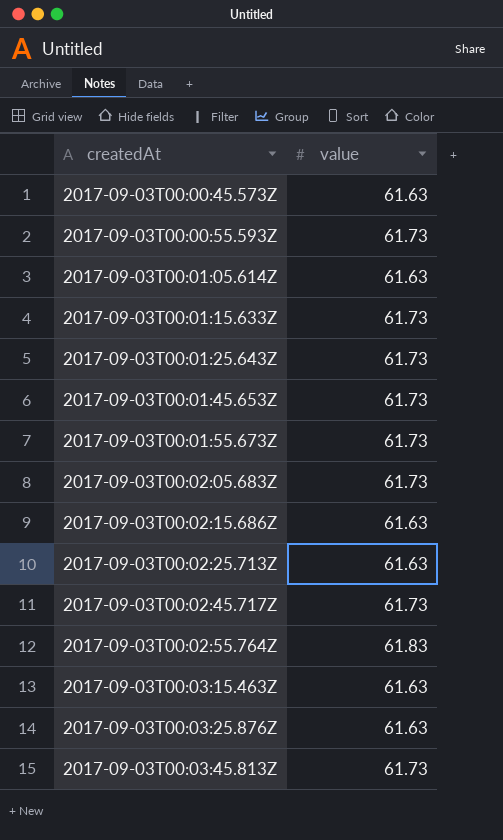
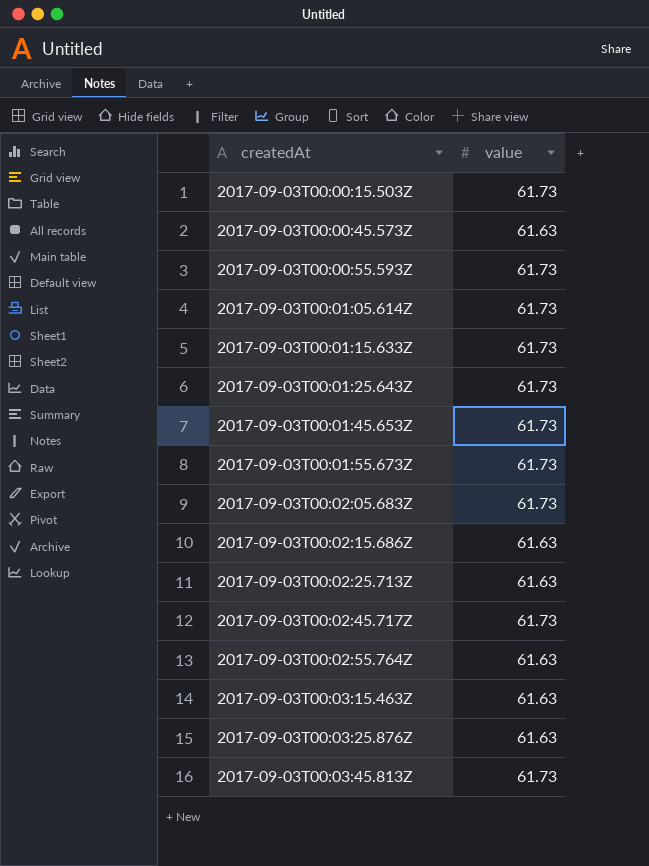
row 2017-09-03T00:00:15.503Z: none -> 61.73
2017-09-03T00:01:05.614Z | value: 61.63 -> 61.73
2017-09-03T00:02:55.764Z | value: 61.83 -> 61.63

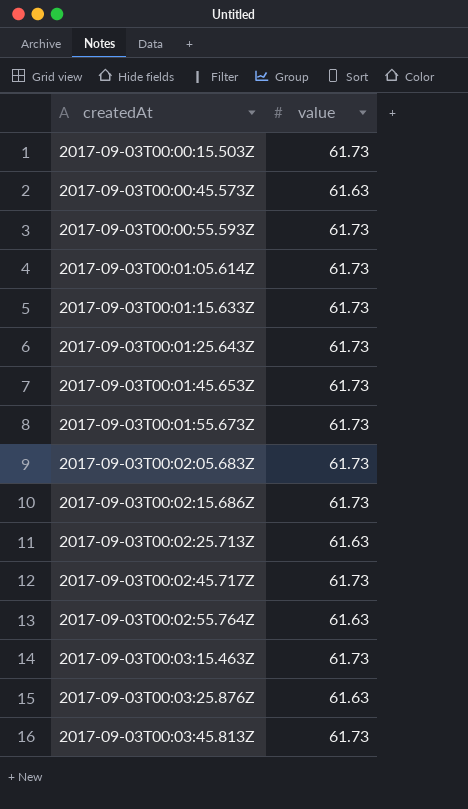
2017-09-03T00:02:15.686Z | value: 61.63 -> 61.73
2017-09-03T00:03:15.463Z | value: 61.63 -> 61.73

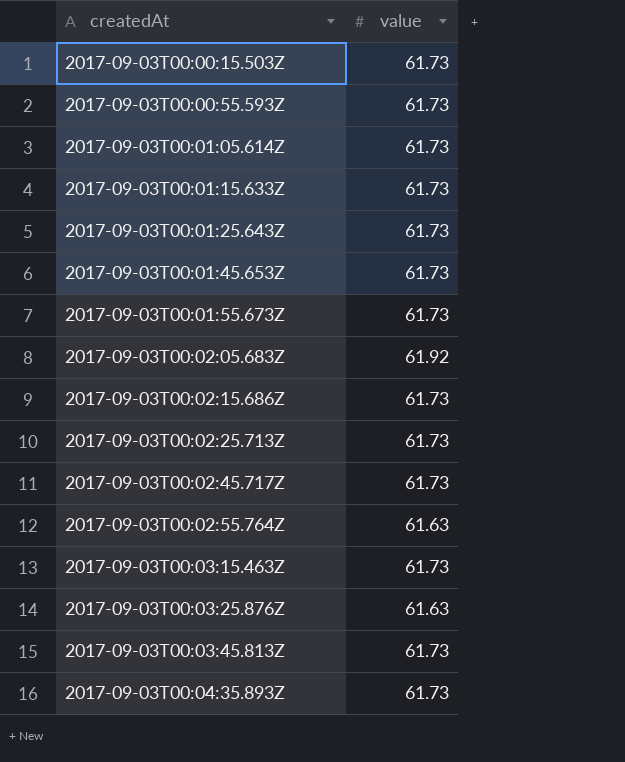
row 2017-09-03T00:00:45.573Z: 61.63 -> none
2017-09-03T00:02:05.683Z | value: 61.73 -> 61.92
2017-09-03T00:02:25.713Z | value: 61.63 -> 61.73
row 2017-09-03T00:04:35.893Z: none -> 61.73

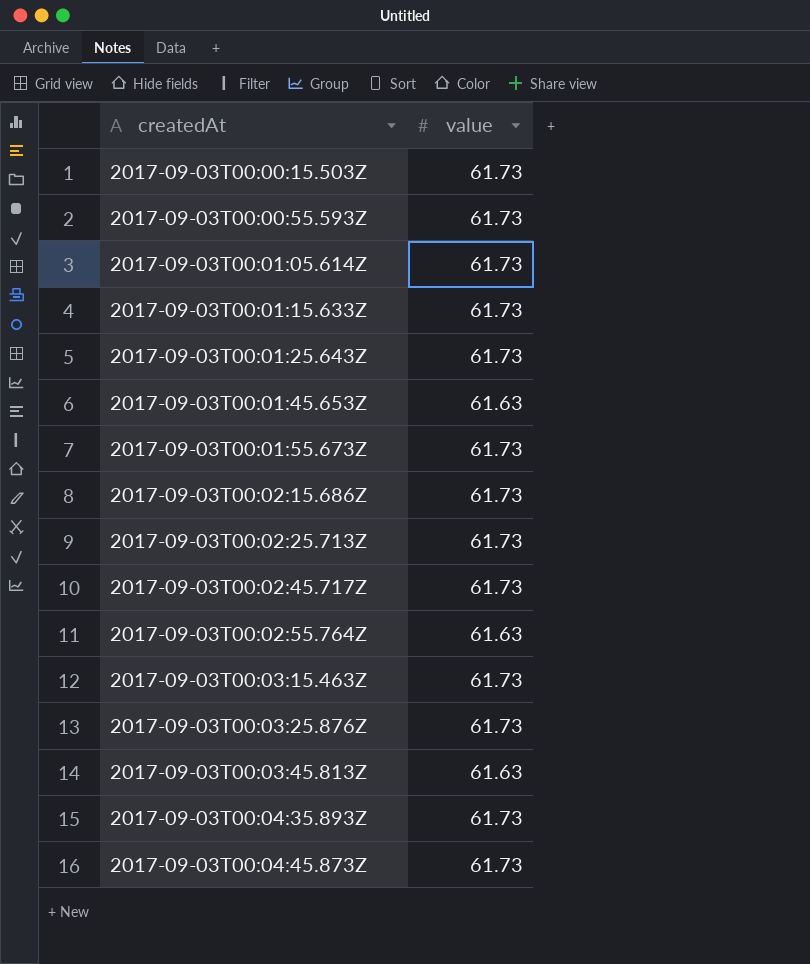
row 2017-09-03T00:02:05.683Z: 61.92 -> none
2017-09-03T00:01:45.653Z | value: 61.73 -> 61.63
2017-09-03T00:03:25.876Z | value: 61.63 -> 61.73
2017-09-03T00:03:45.813Z | value: 61.73 -> 61.63
row 2017-09-03T00:04:45.873Z: none -> 61.73

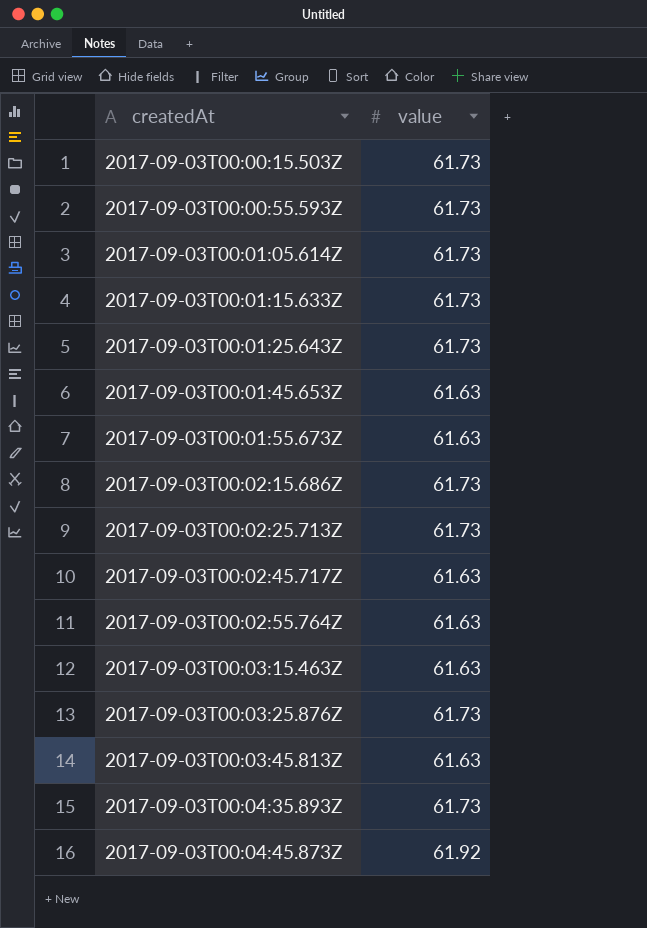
2017-09-03T00:01:55.673Z | value: 61.73 -> 61.63
2017-09-03T00:02:45.717Z | value: 61.73 -> 61.63
2017-09-03T00:03:15.463Z | value: 61.73 -> 61.63
2017-09-03T00:04:45.873Z | value: 61.73 -> 61.92

